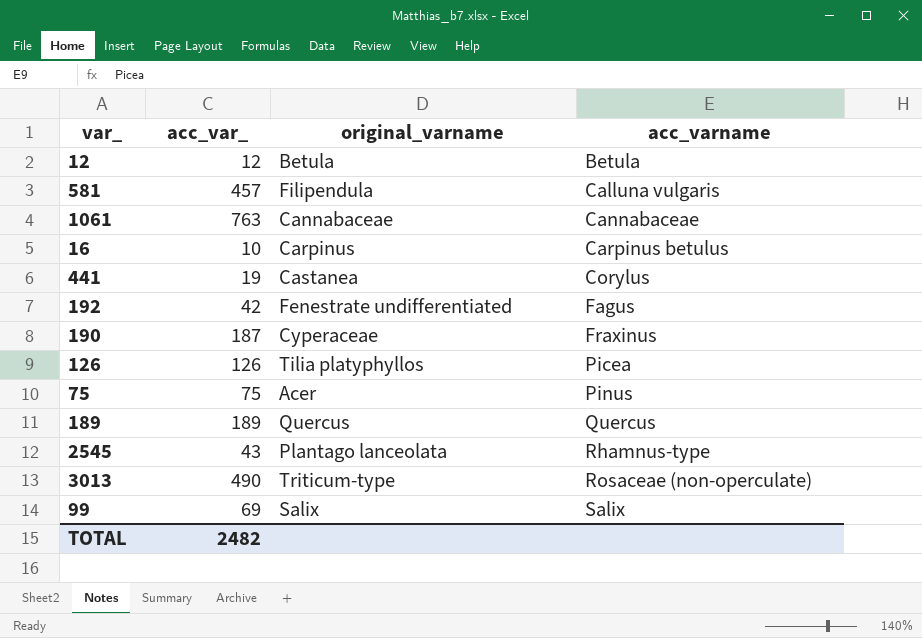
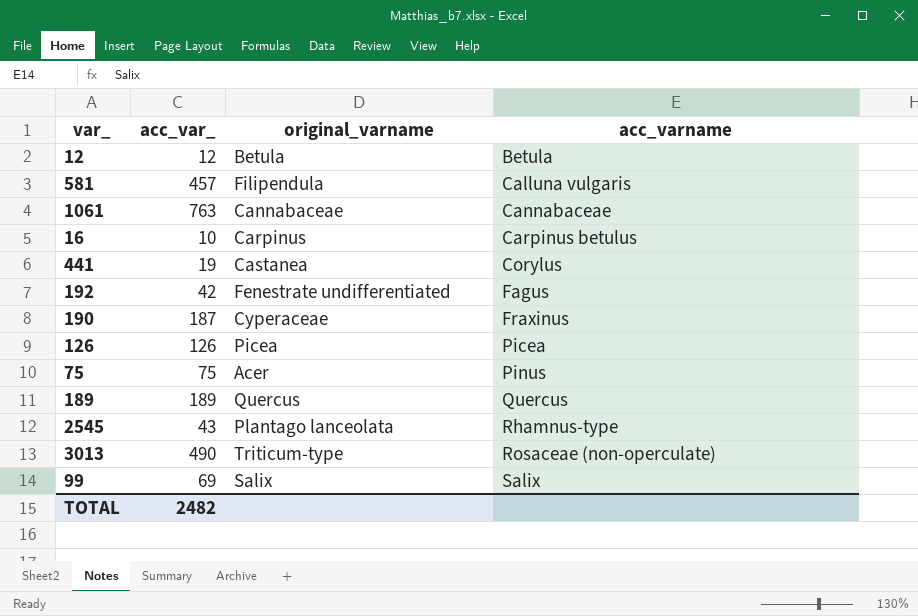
126 | original_varname: Tilia platyphyllos -> Picea

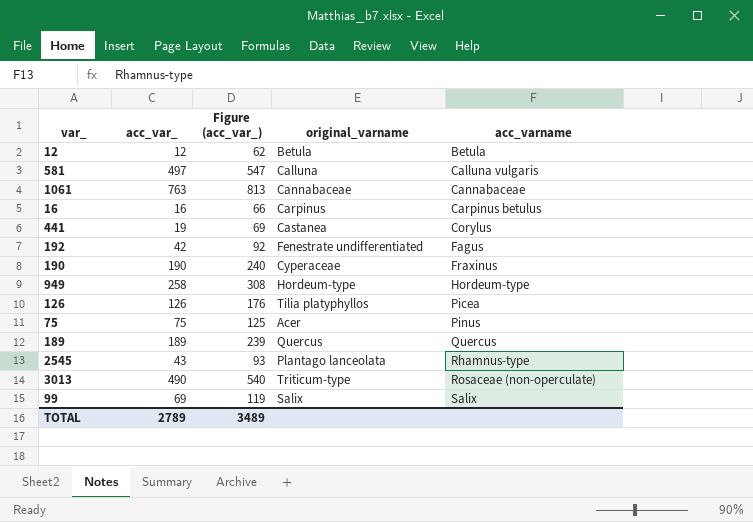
column Figure (acc_var_) | formula: none -> [acc_var_] + 50
581 | acc_var_: 457 -> 497
581 | original_varname: Filipendula -> Calluna
16 | acc_var_: 10 -> 16
190 | acc_var_: 187 -> 190
row 949: none -> 258 | 308 | Hordeum-type | Hordeum-type
126 | original_varname: Picea -> Tilia platyphyllos
TOTAL | acc_var_: 2482 -> 2789

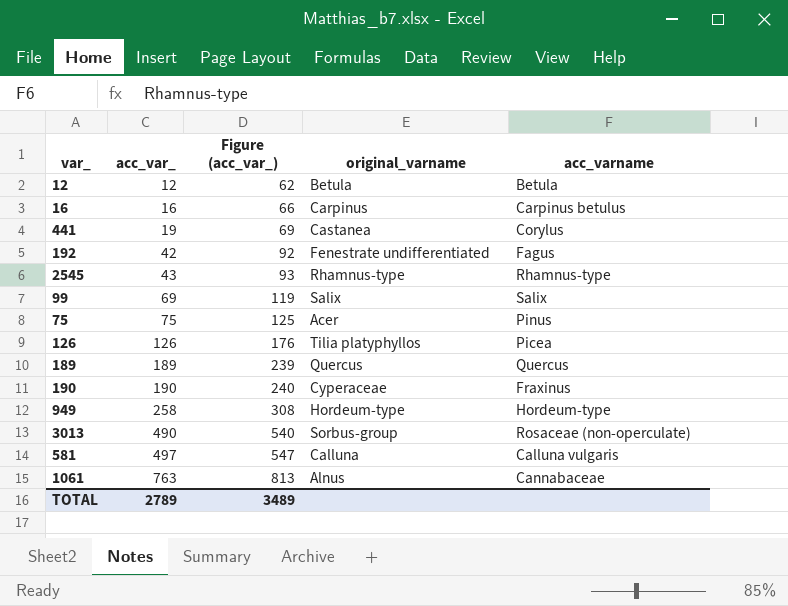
row order: acc_varname ascending -> acc_var_ ascending
2545 | original_varname: Plantago lanceolata -> Rhamnus-type
3013 | original_varname: Triticum-type -> Sorbus-group
1061 | original_varname: Cannabaceae -> Alnus

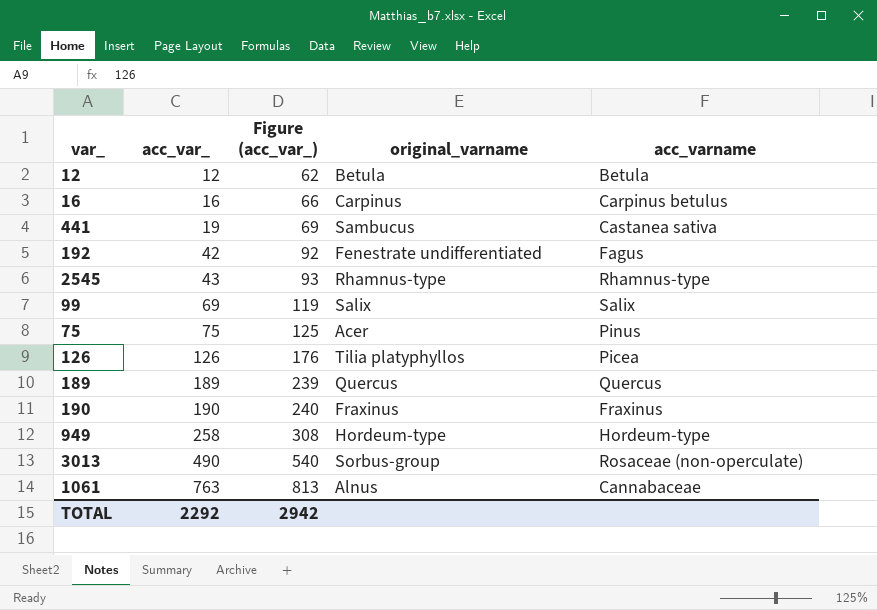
row 581: 497 | 547 | Calluna | Calluna vulgaris -> none
441 | original_varname: Castanea -> Sambucus
441 | acc_varname: Corylus -> Castanea sativa
190 | original_varname: Cyperaceae -> Fraxinus
TOTAL | acc_var_: 2789 -> 2292
TOTAL | Figure (acc_var_): 3489 -> 2942

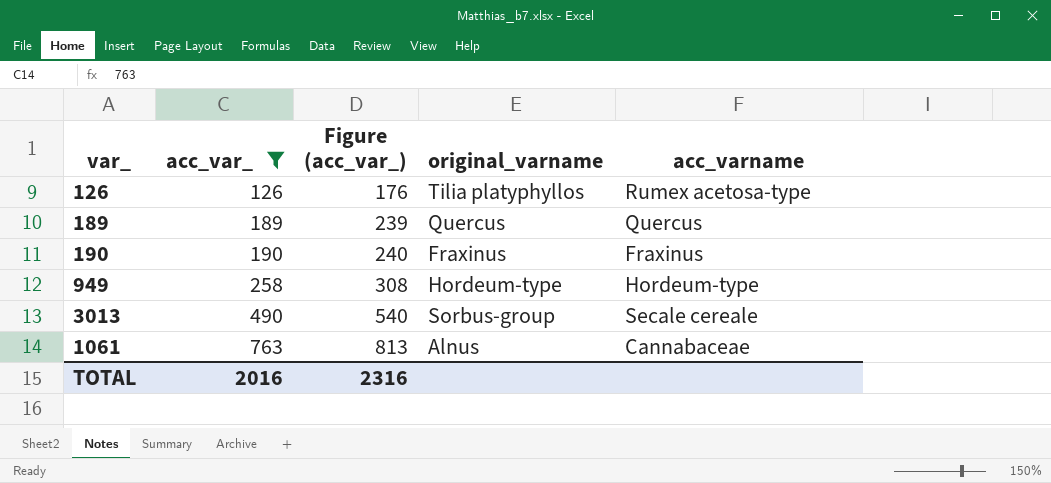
filter: none -> acc_var_ >= 126
126 | acc_varname: Picea -> Rumex acetosa-type
3013 | acc_varname: Rosaceae (non-operculate) -> Secale cereale
TOTAL | acc_var_: 2292 -> 2016
TOTAL | Figure (acc_var_): 2942 -> 2316

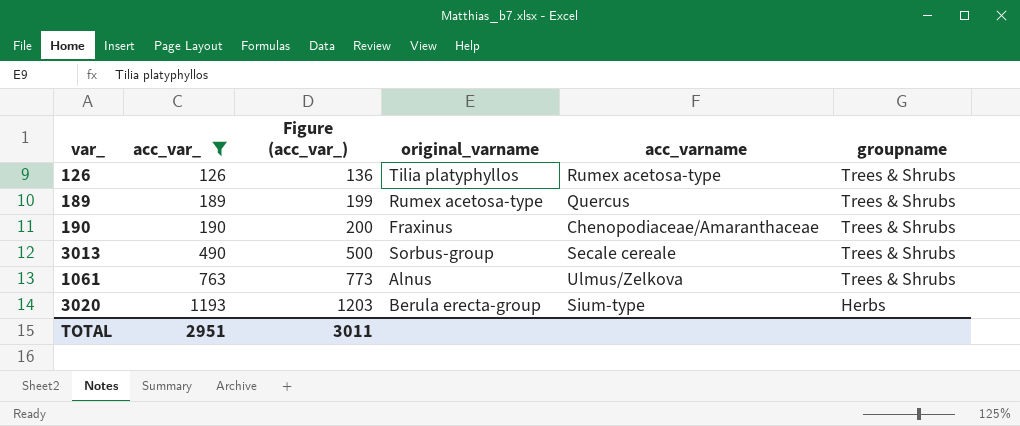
column Figure (acc_var_) | formula: [acc_var_] + 50 -> [acc_var_] + 10
column groupname | position: none -> 6
row 949: 258 | 308 | Hordeum-type | Hordeum-type -> none
189 | original_varname: Quercus -> Rumex acetosa-type
190 | acc_varname: Fraxinus -> Chenopodiaceae/Amaranthaceae
1061 | acc_varname: Cannabaceae -> Ulmus/Zelkova
row 3020: none -> 1193 | 1203 | Berula erecta-group | Sium-type | Herbs
TOTAL | acc_var_: 2016 -> 2951
TOTAL | Figure (acc_var_): 2316 -> 3011

